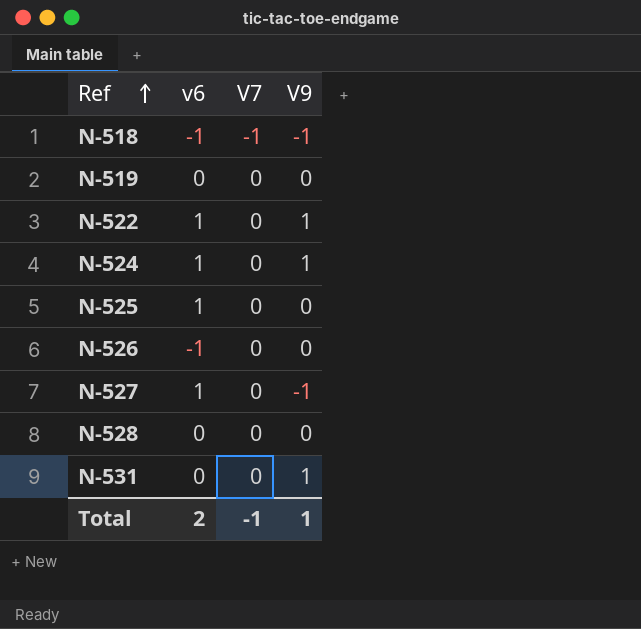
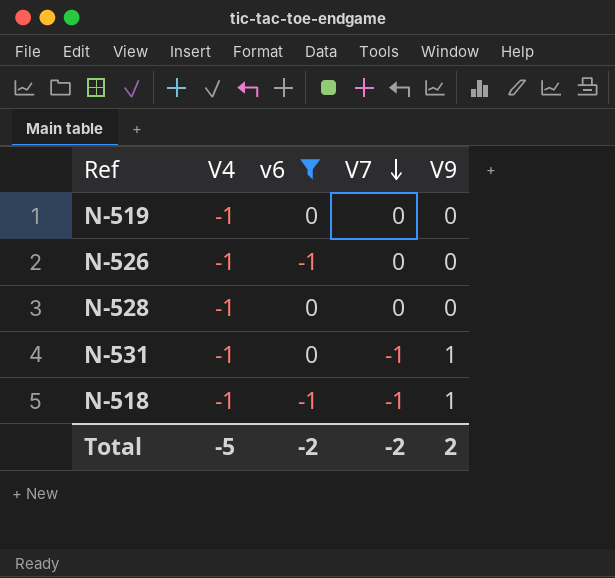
filter: none -> v6 != 1
row order: Ref ascending -> V7 descending
column V4 | position: none -> 2
N-531 | V7: 0 -> -1
N-518 | V9: -1 -> 1
Total | v6: 2 -> -2
Total | V7: -1 -> -2
Total | V9: 1 -> 2

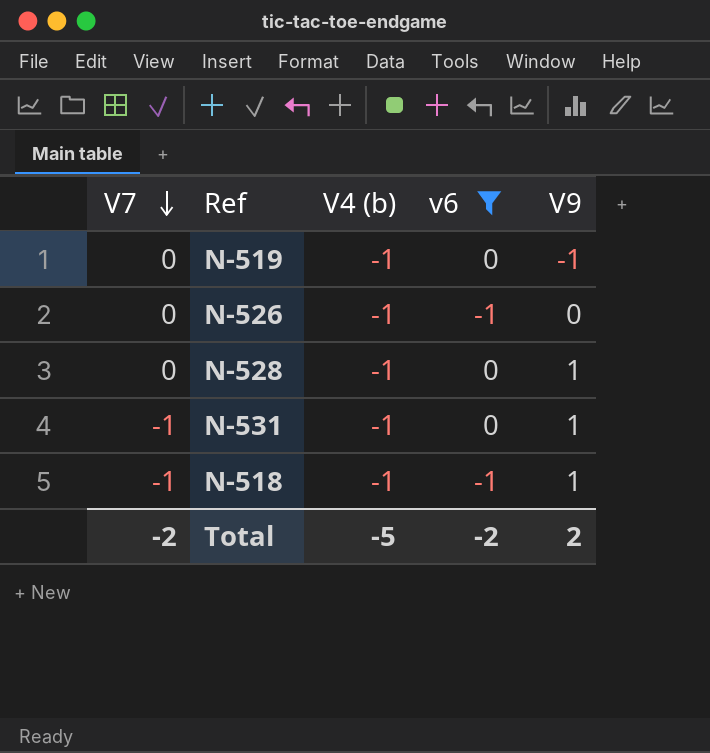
column V7 | position: 4 -> 1
column name: V4 -> V4 (b)
N-519 | V9: 0 -> -1
N-528 | V9: 0 -> 1

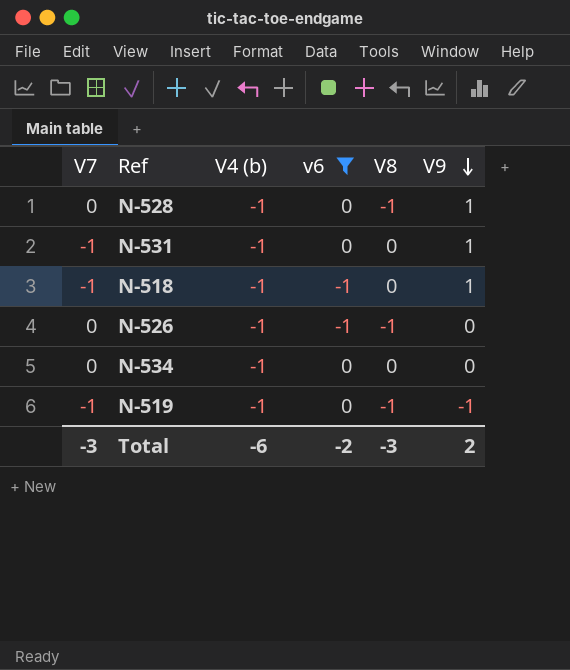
row order: V7 descending -> V9 descending
column V8 | position: none -> 5
row N-534: none -> 0 | -1 | 0 | 0 | 0
N-519 | V7: 0 -> -1
Total | V7: -2 -> -3
Total | V4 (b): -5 -> -6

